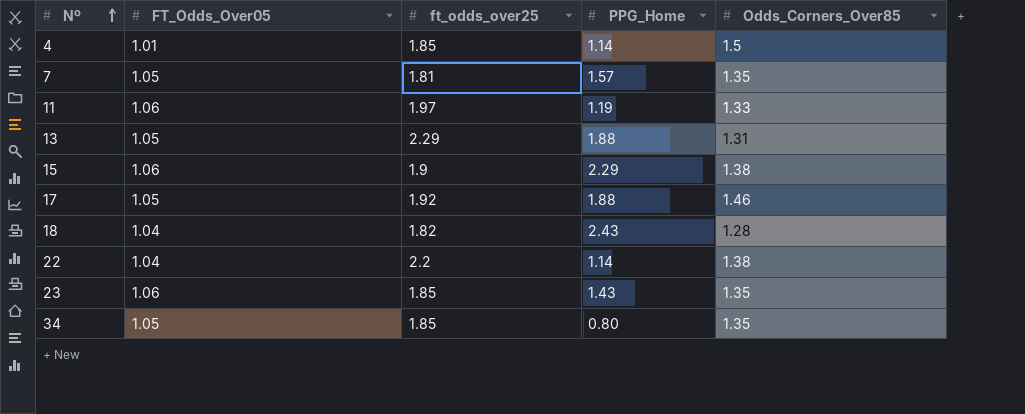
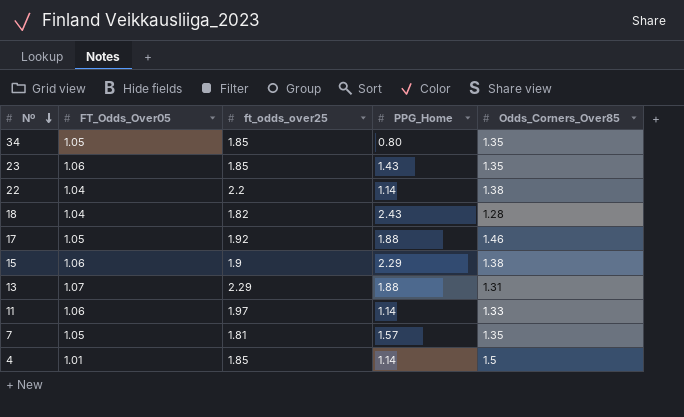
row order: Nº ascending -> Nº descending
13 | FT_Odds_Over05: 1.05 -> 1.07
11 | PPG_Home: 1.19 -> 1.14

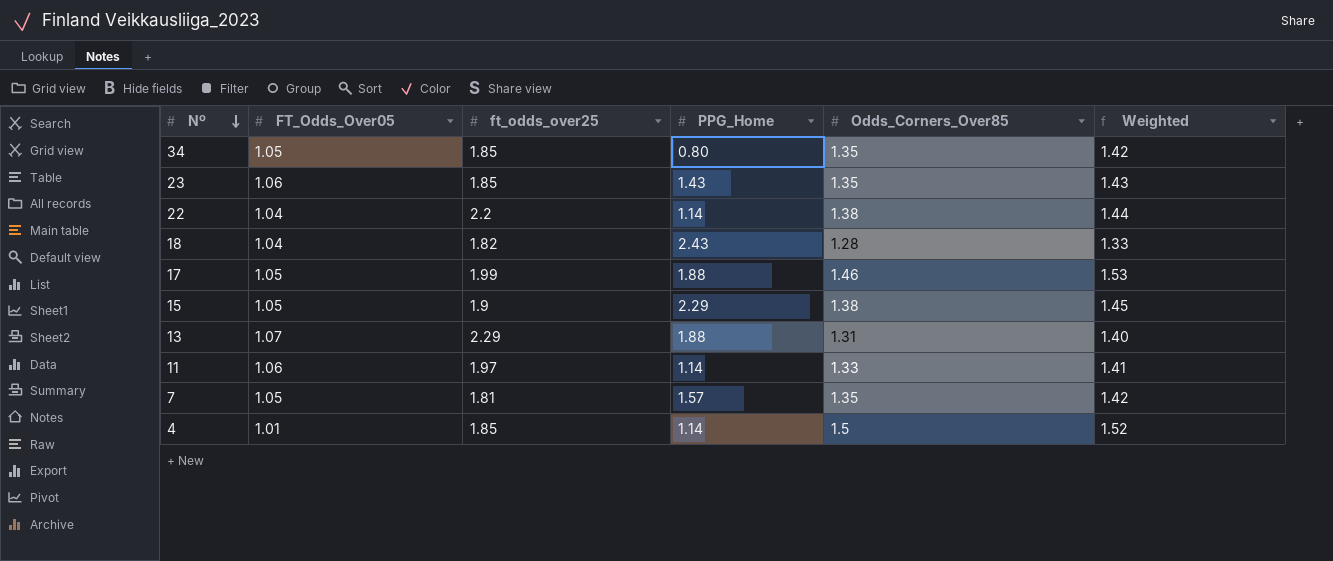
column Weighted | formula: none -> [FT_Odds_Over05] * [Odds_Corners_Over85]
17 | ft_odds_over25: 1.92 -> 1.99
15 | FT_Odds_Over05: 1.06 -> 1.05

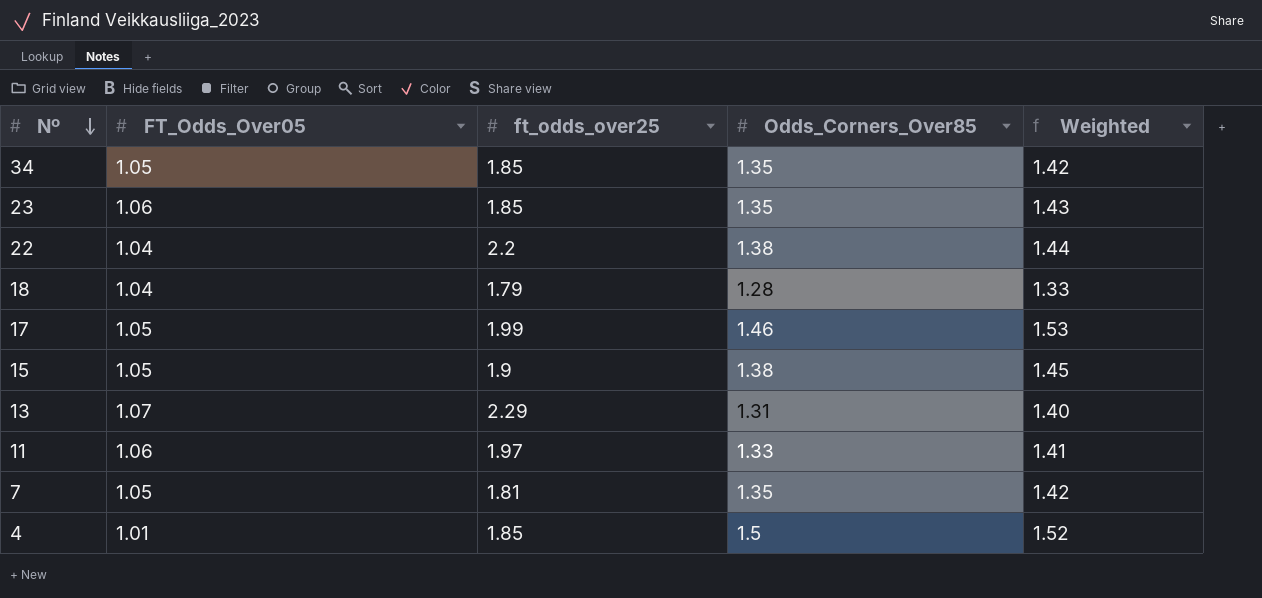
column PPG_Home | position: 4 -> none
18 | ft_odds_over25: 1.82 -> 1.79

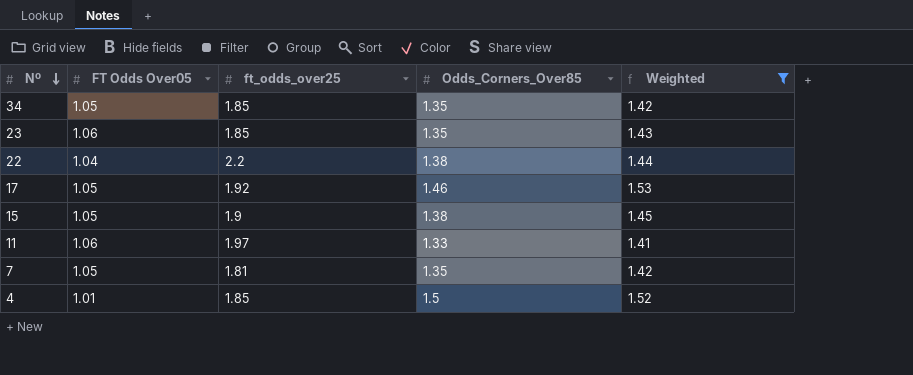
filter: none -> Weighted >= 1.41
column name: FT_Odds_Over05 -> FT Odds Over05
17 | ft_odds_over25: 1.99 -> 1.92

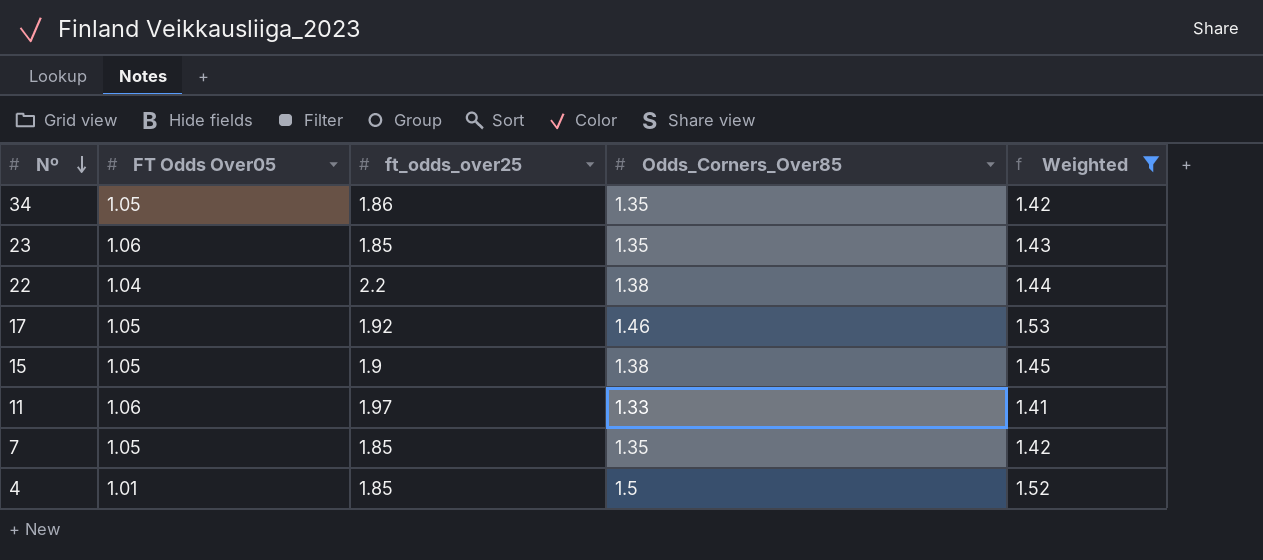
34 | ft_odds_over25: 1.85 -> 1.86
7 | ft_odds_over25: 1.81 -> 1.85

